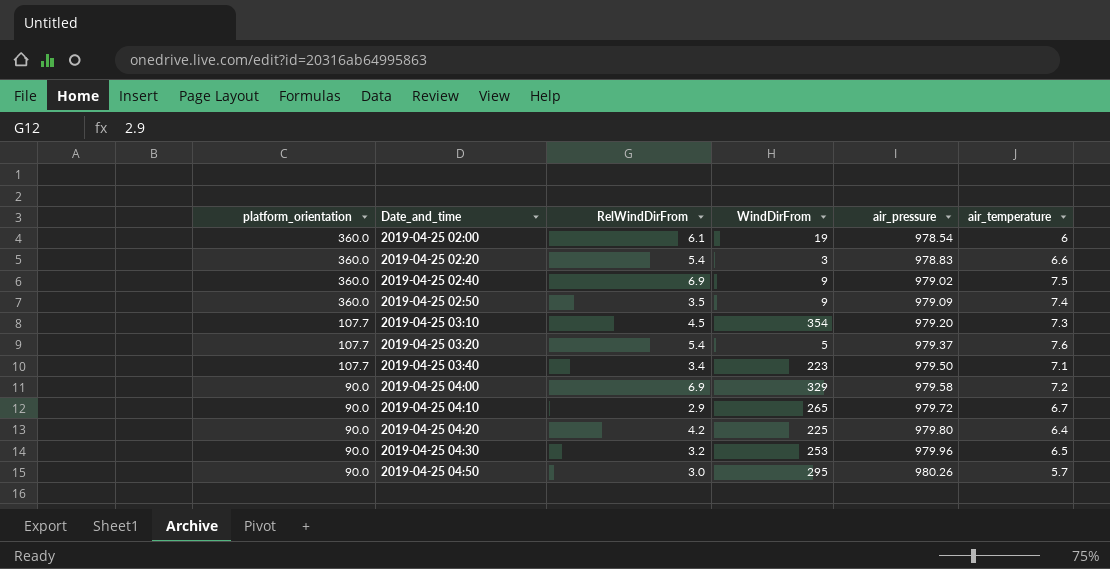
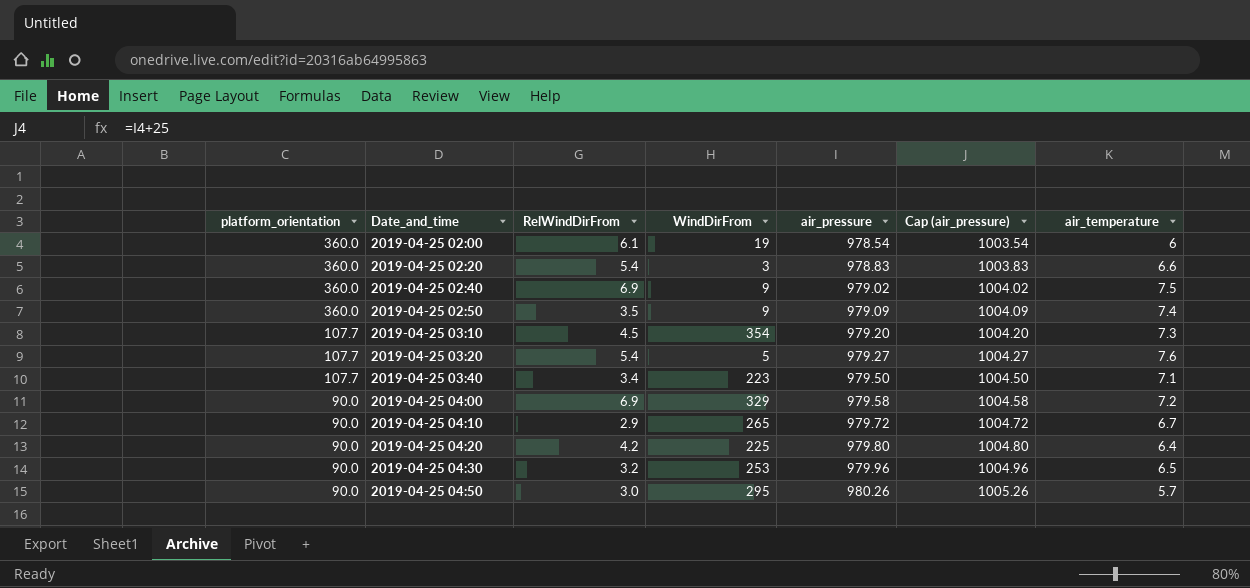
column Cap (air_pressure) | formula: none -> [air_pressure] + 25
2019-04-25 03:20 | air_pressure: 979.37 -> 979.27

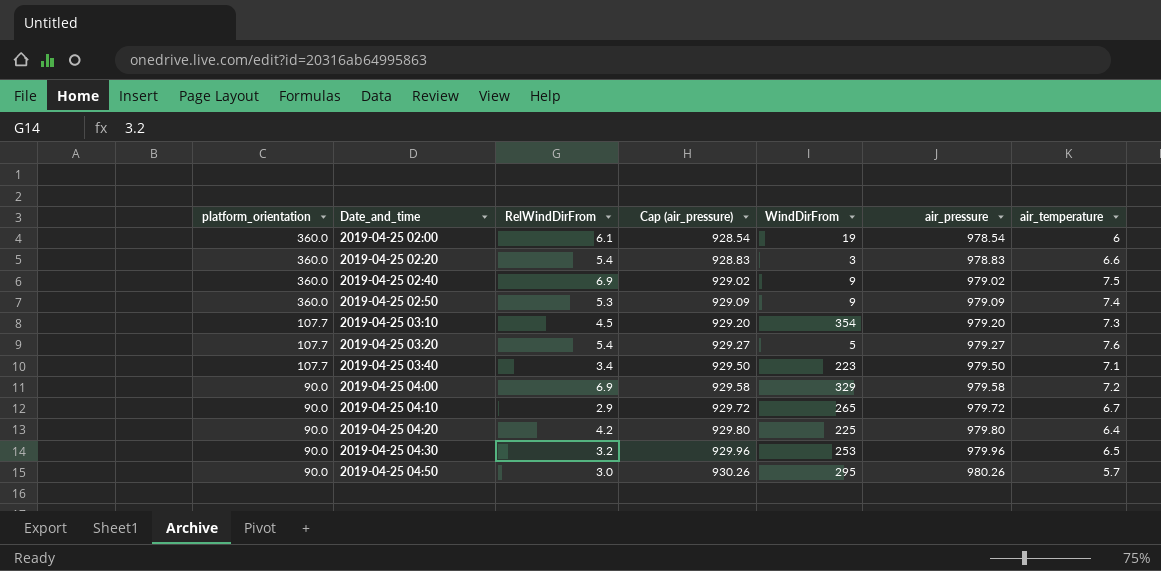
column Cap (air_pressure) | formula: [air_pressure] + 25 -> [air_pressure] - 50
column Cap (air_pressure) | position: 6 -> 4
2019-04-25 02:50 | RelWindDirFrom: 3.5 -> 5.3

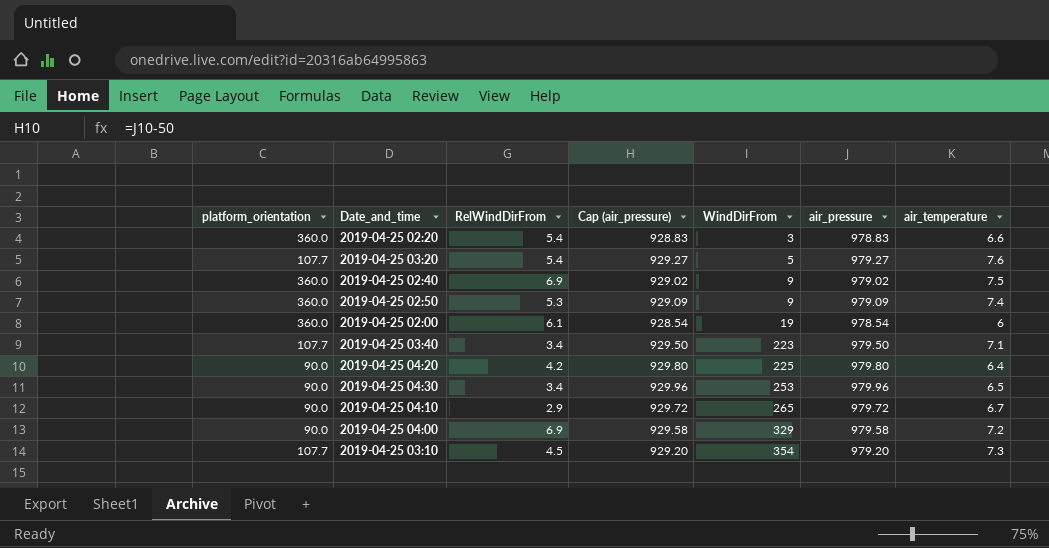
row order: platform_orientation descending -> WindDirFrom ascending
row 2019-04-25 04:50: 90.0 | 3.0 | 930.26 | 295 | 980.26 | 5.7 -> none
2019-04-25 04:30 | RelWindDirFrom: 3.2 -> 3.4

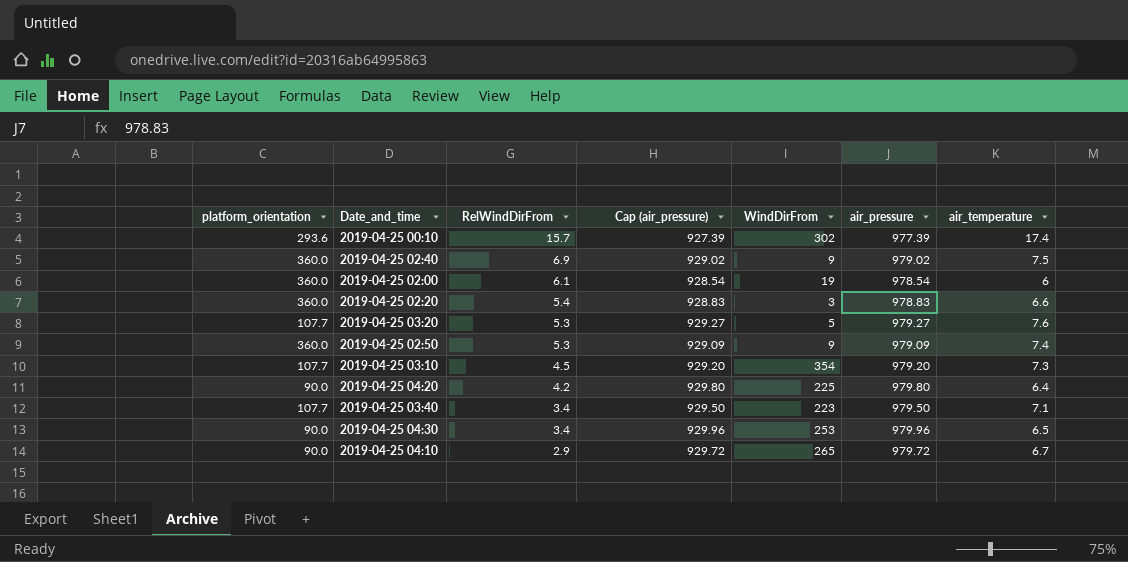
row order: WindDirFrom ascending -> RelWindDirFrom descending
row 2019-04-25 04:00: 90.0 | 6.9 | 929.58 | 329 | 979.58 | 7.2 -> none
row 2019-04-25 00:10: none -> 293.6 | 15.7 | 927.39 | 302 | 977.39 | 17.4
2019-04-25 03:20 | RelWindDirFrom: 5.4 -> 5.3

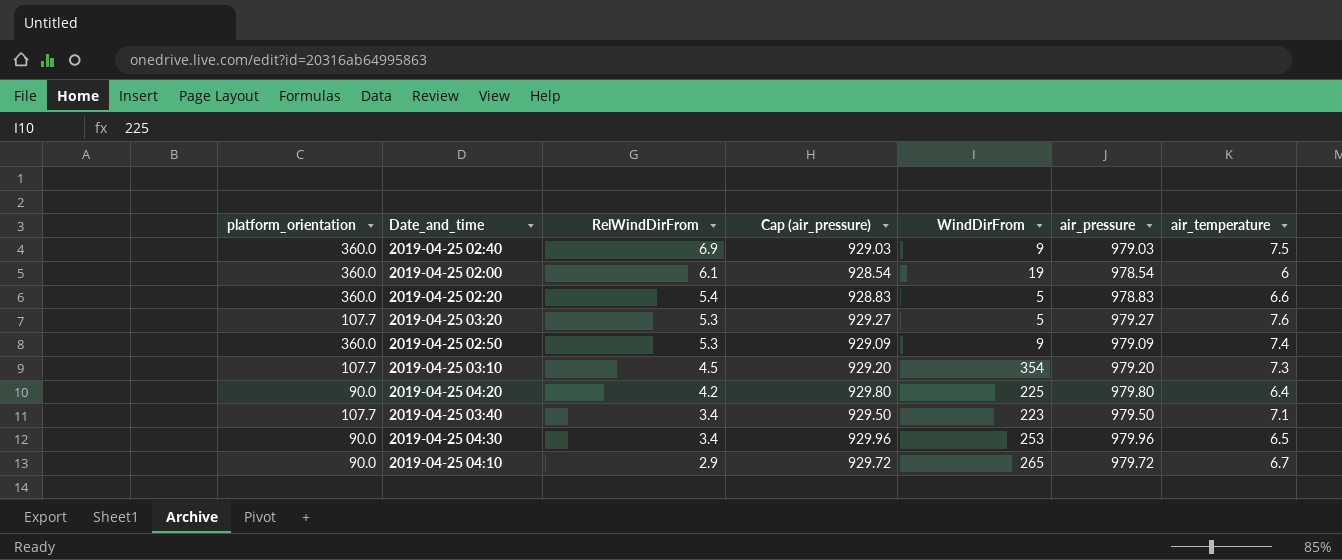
row 2019-04-25 00:10: 293.6 | 15.7 | 927.39 | 302 | 977.39 | 17.4 -> none
2019-04-25 02:40 | Cap (air_pressure): 929.02 -> 929.03
2019-04-25 02:40 | air_pressure: 979.02 -> 979.03
2019-04-25 02:20 | WindDirFrom: 3 -> 5

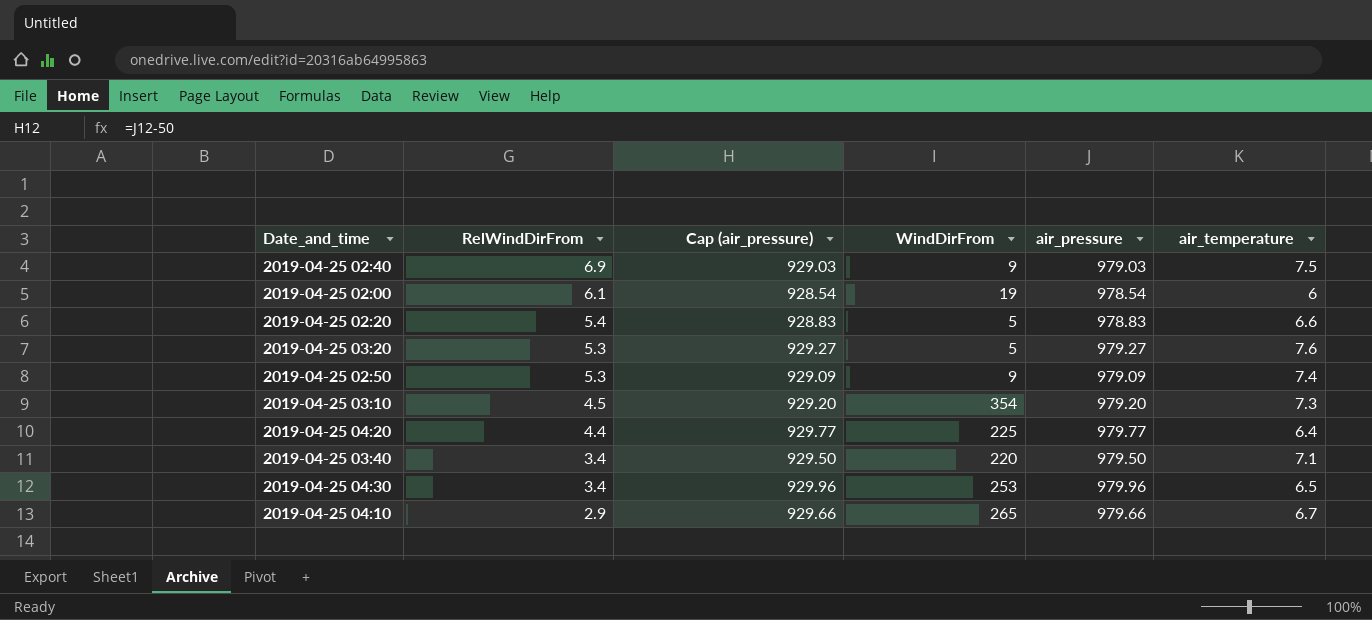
column platform_orientation | position: 1 -> none
2019-04-25 04:20 | RelWindDirFrom: 4.2 -> 4.4
2019-04-25 04:20 | Cap (air_pressure): 929.80 -> 929.77
2019-04-25 04:20 | air_pressure: 979.80 -> 979.77
2019-04-25 03:40 | WindDirFrom: 223 -> 220
2019-04-25 04:10 | Cap (air_pressure): 929.72 -> 929.66
2019-04-25 04:10 | air_pressure: 979.72 -> 979.66

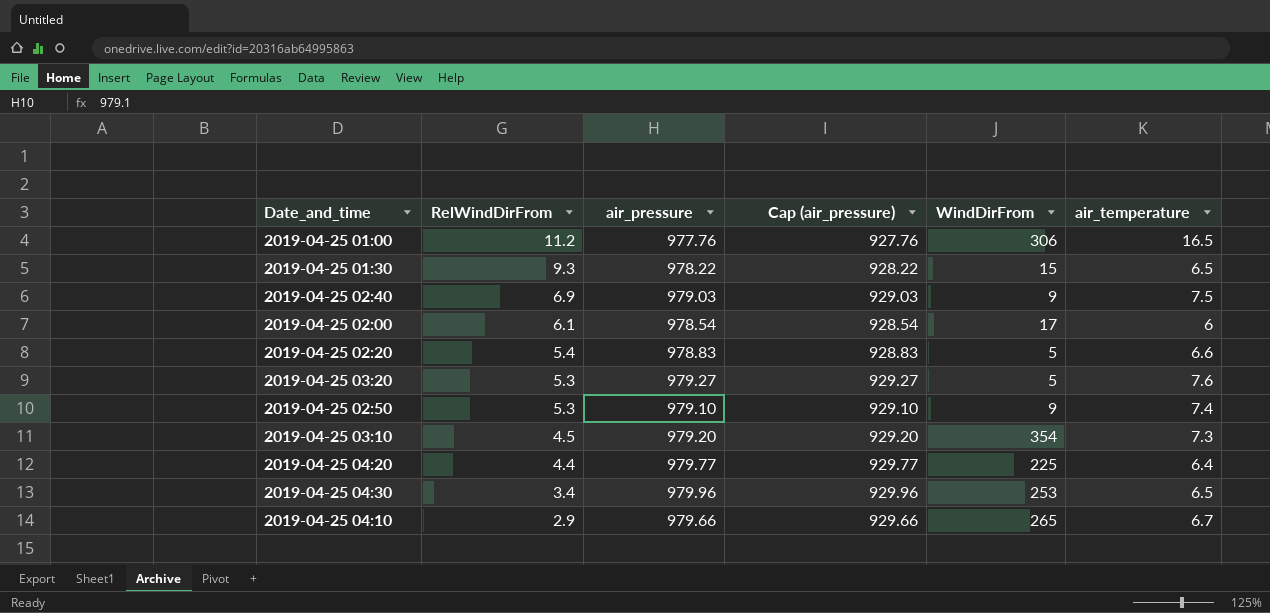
column air_pressure | position: 5 -> 3
row 2019-04-25 03:40: 3.4 | 929.50 | 220 | 979.50 | 7.1 -> none
row 2019-04-25 01:00: none -> 11.2 | 977.76 | 927.76 | 306 | 16.5
row 2019-04-25 01:30: none -> 9.3 | 978.22 | 928.22 | 15 | 6.5
2019-04-25 02:00 | WindDirFrom: 19 -> 17
2019-04-25 02:50 | air_pressure: 979.09 -> 979.10
2019-04-25 02:50 | Cap (air_pressure): 929.09 -> 929.10

